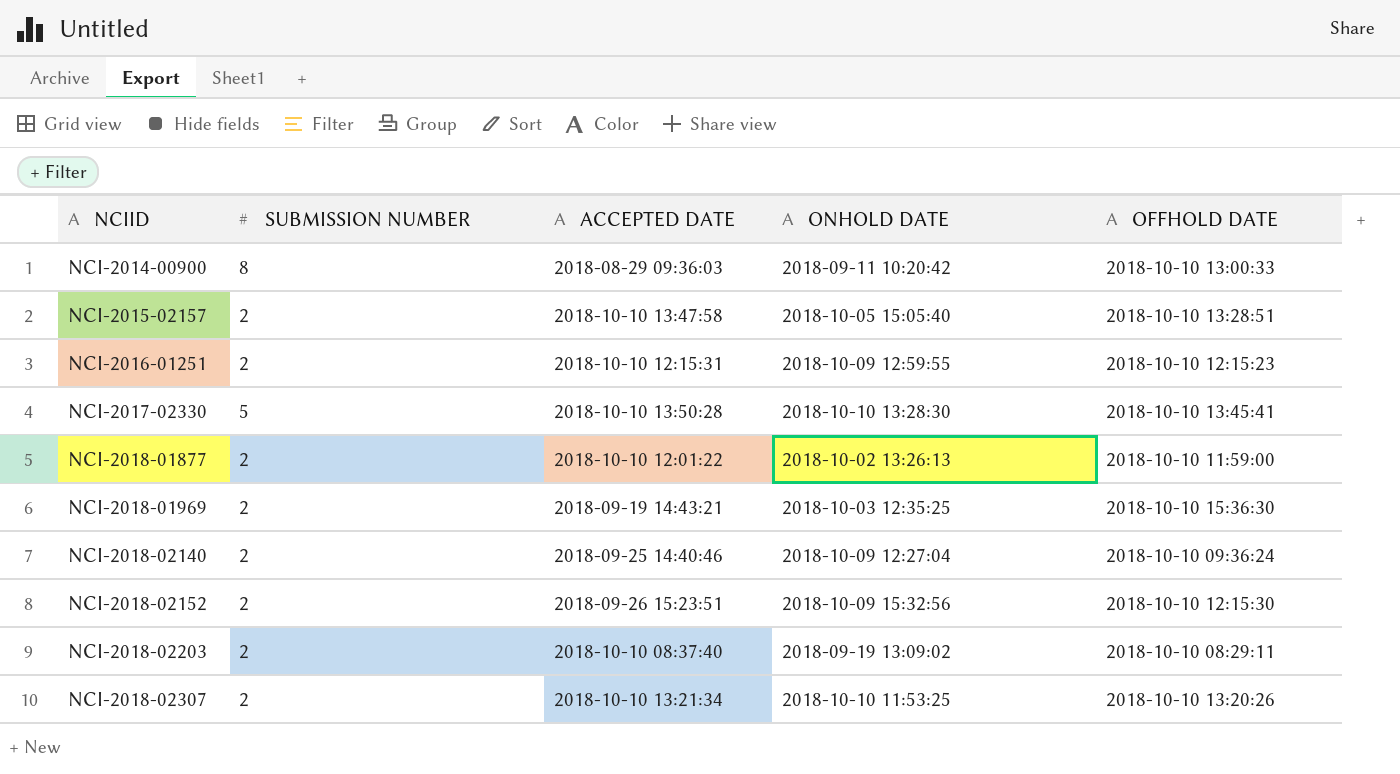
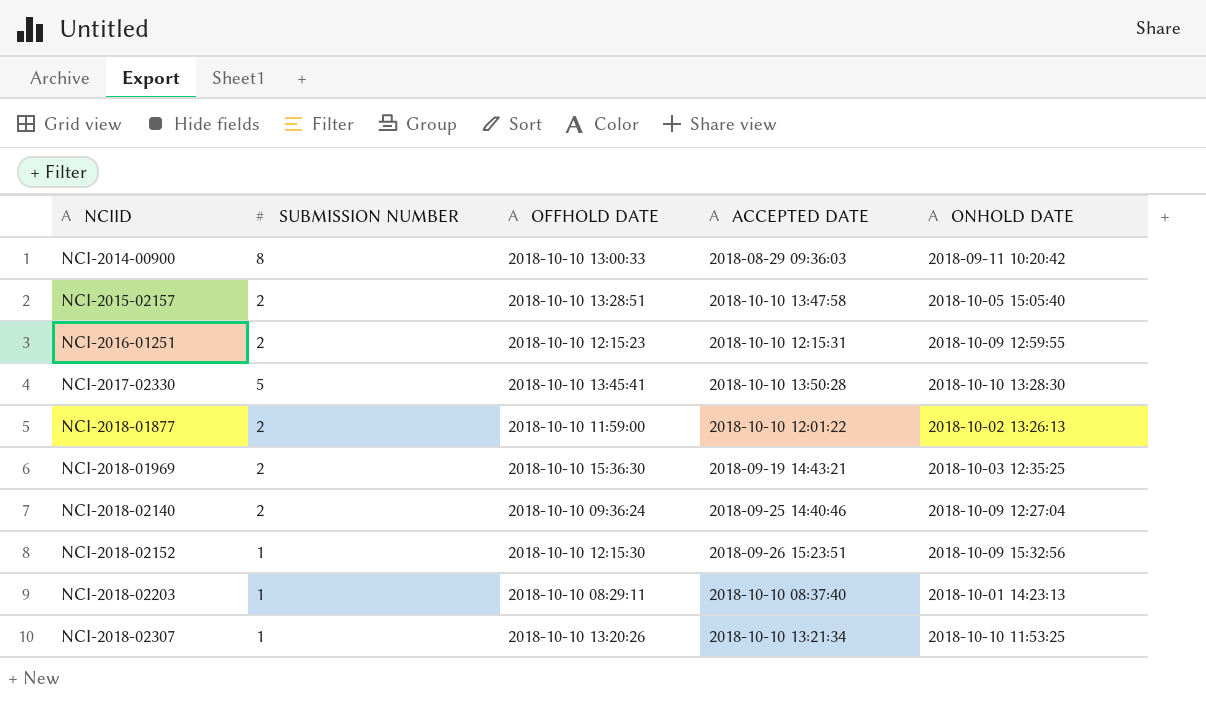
column OFFHOLD DATE | position: 5 -> 3
NCI-2018-02152 | SUBMISSION NUMBER: 2 -> 1
NCI-2018-02203 | SUBMISSION NUMBER: 2 -> 1
NCI-2018-02203 | ONHOLD DATE: 2018-09-19 13:09:02 -> 2018-10-01 14:23:13
NCI-2018-02307 | SUBMISSION NUMBER: 2 -> 1

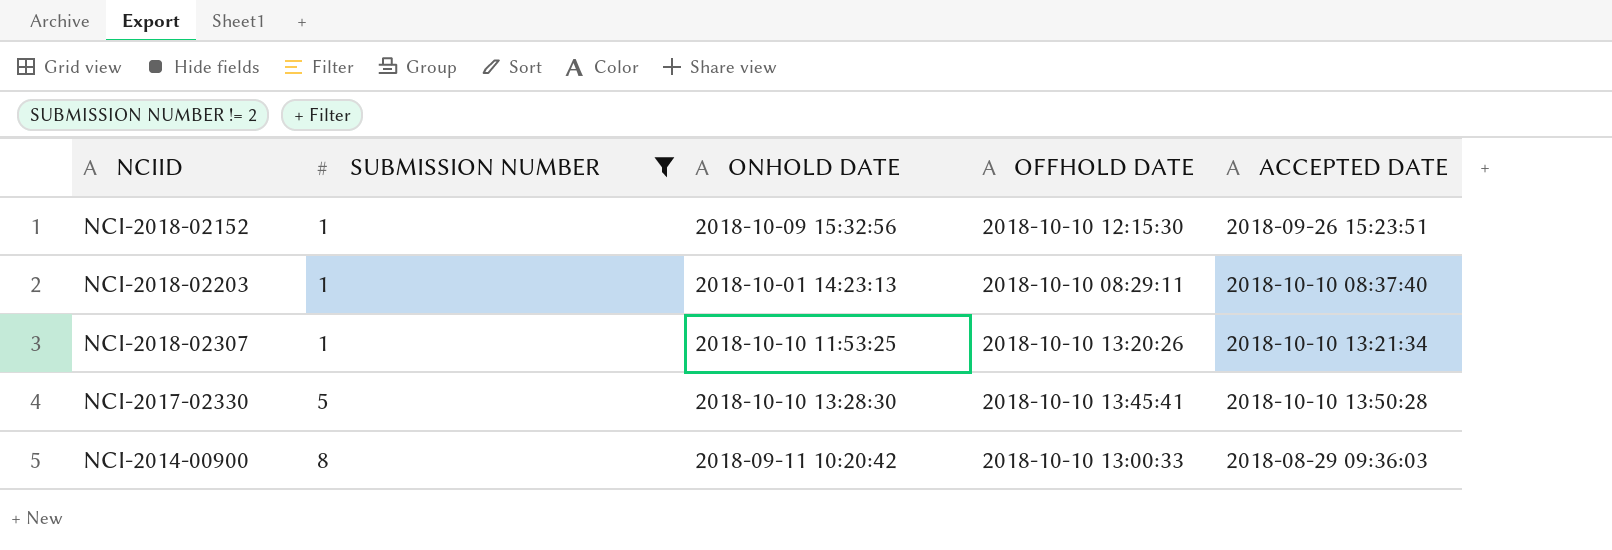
filter: none -> SUBMISSION NUMBER != 2
row order: NCIID ascending -> SUBMISSION NUMBER ascending
column ONHOLD DATE | position: 5 -> 3

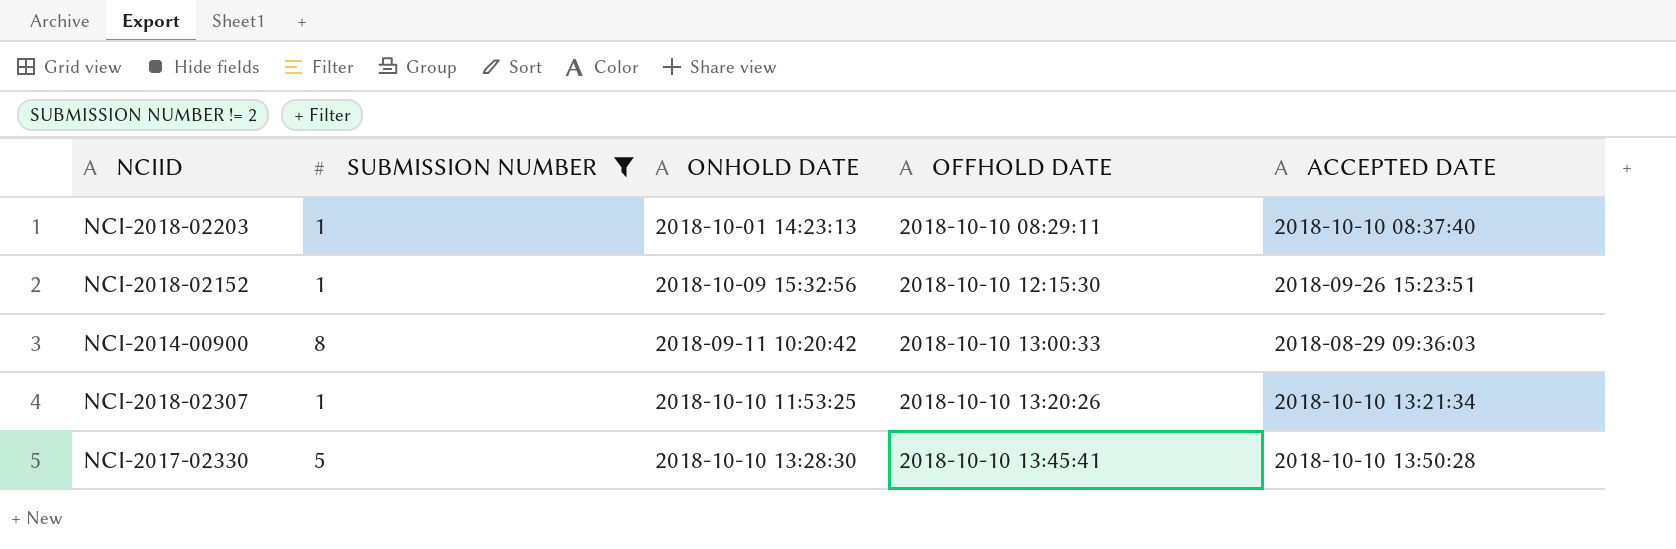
row order: SUBMISSION NUMBER ascending -> OFFHOLD DATE ascending

